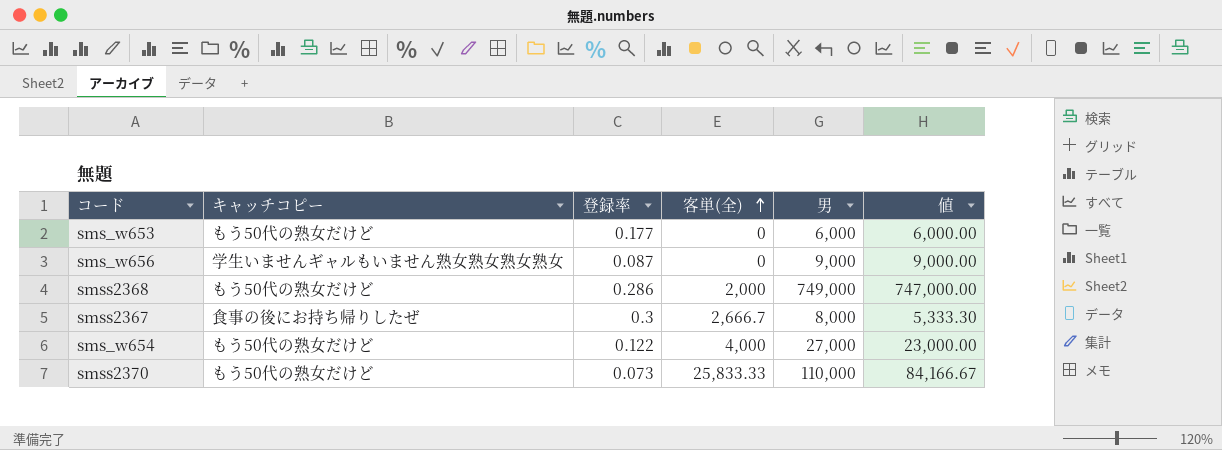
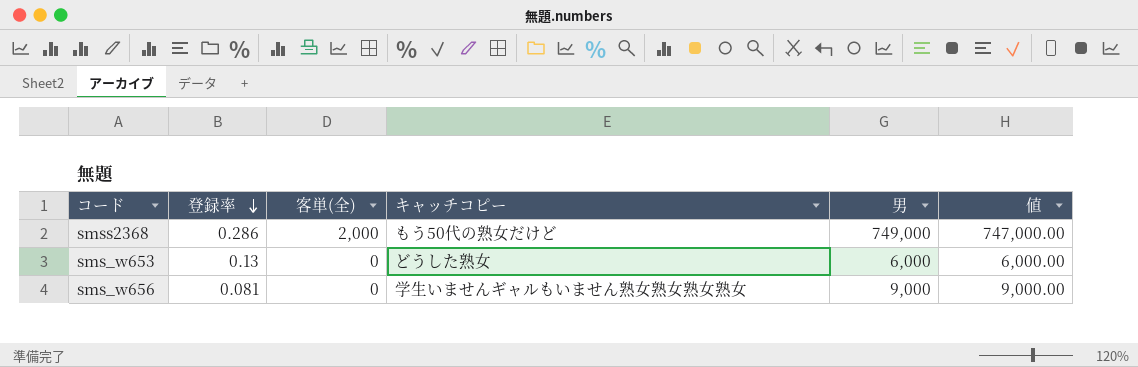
row order: 客単(全) ascending -> 登録率 descending
column キャッチコピー | position: 2 -> 4
row smss2367: 食事の後にお持ち帰りしたぜ | 0.3 | 2,666.7 | 8,000 | 5,333.30 -> none
row sms_w654: もう50代の熟女だけど | 0.122 | 4,000 | 27,000 | 23,000.00 -> none
row smss2370: もう50代の熟女だけど | 0.073 | 25,833.33 | 110,000 | 84,166.67 -> none
sms_w653 | 登録率: 0.177 -> 0.13
sms_w653 | キャッチコピー: もう50代の熟女だけど -> どうした熟女
sms_w656 | 登録率: 0.087 -> 0.081

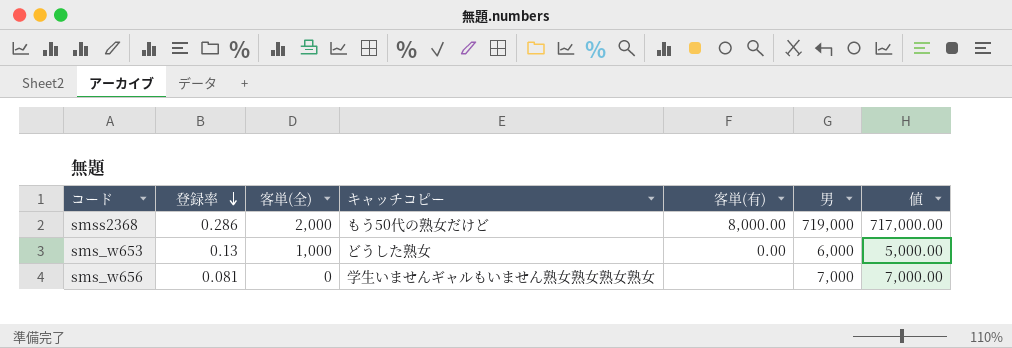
column 客単(有) | position: none -> 5
smss2368 | 男: 749,000 -> 719,000
smss2368 | 値: 747,000.00 -> 717,000.00
sms_w653 | 客単(全): 0 -> 1,000
sms_w653 | 値: 6,000.00 -> 5,000.00
sms_w656 | 男: 9,000 -> 7,000
sms_w656 | 値: 9,000.00 -> 7,000.00

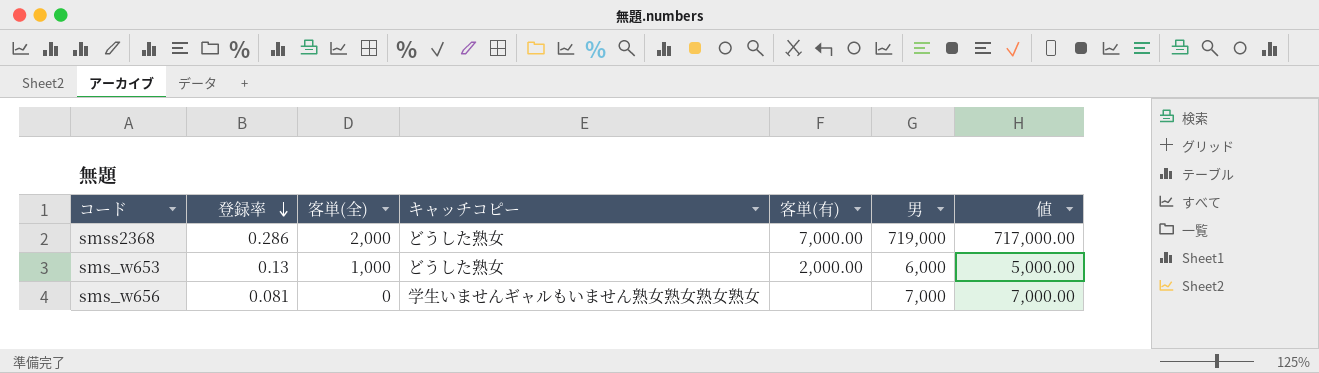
smss2368 | キャッチコピー: もう50代の熟女だけど -> どうした熟女
smss2368 | 客単(有): 8,000.00 -> 7,000.00
sms_w653 | 客単(有): 0.00 -> 2,000.00

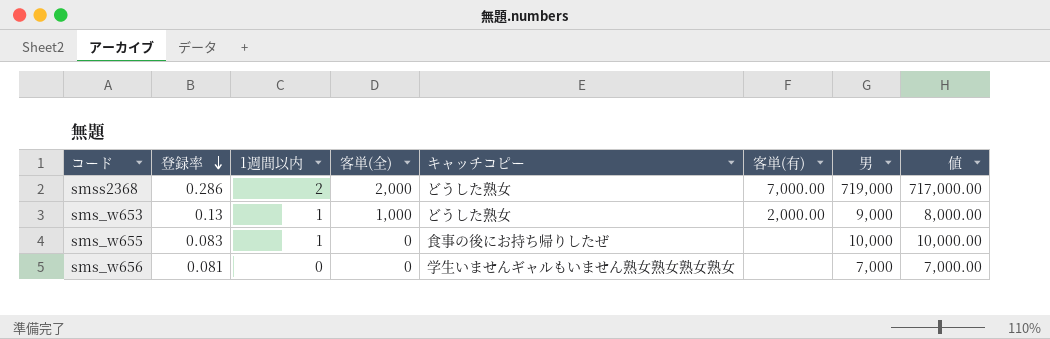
column 1週間以内 | position: none -> 3
sms_w653 | 男: 6,000 -> 9,000
sms_w653 | 値: 5,000.00 -> 8,000.00
row sms_w655: none -> 0.083 | 1 | 0 | 食事の後にお持ち帰りしたぜ | none | 10,000 | 10,000.00

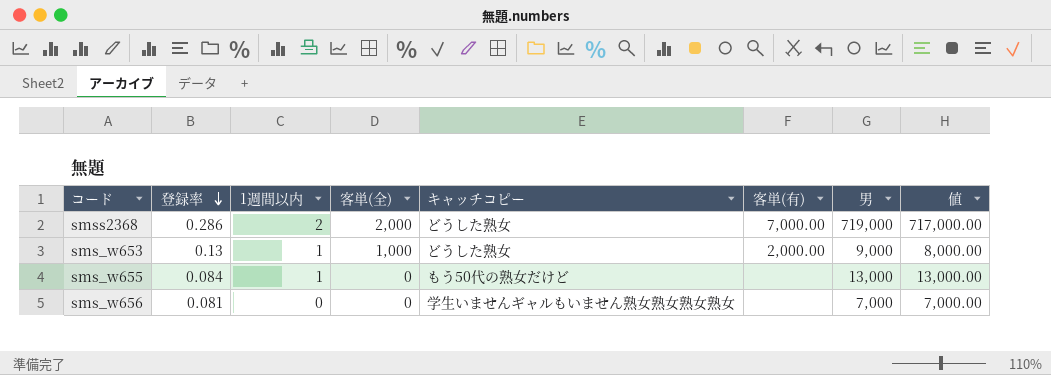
sms_w655 | 登録率: 0.083 -> 0.084
sms_w655 | キャッチコピー: 食事の後にお持ち帰りしたぜ -> もう50代の熟女だけど
sms_w655 | 男: 10,000 -> 13,000
sms_w655 | 値: 10,000.00 -> 13,000.00

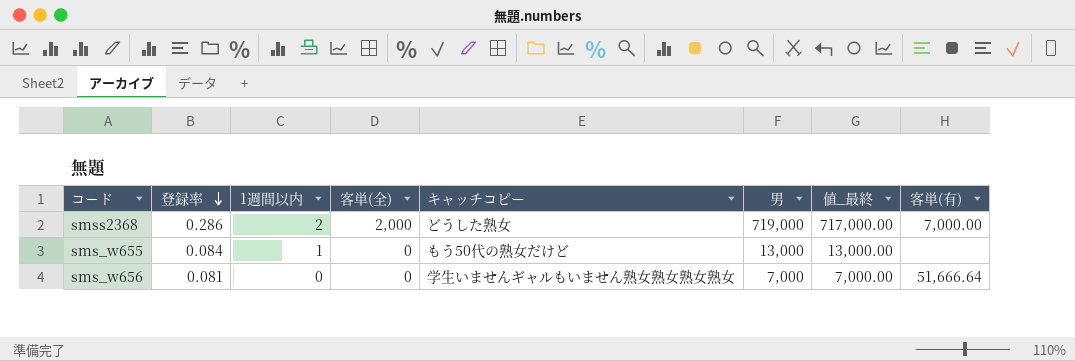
column name: 値 -> 値_最終
column 客単(有) | position: 6 -> 8
row sms_w653: 0.13 | 1 | 1,000 | どうした熟女 | 2,000.00 | 9,000 | 8,000.00 -> none
sms_w656 | 客単(有): none -> 51,666.64

